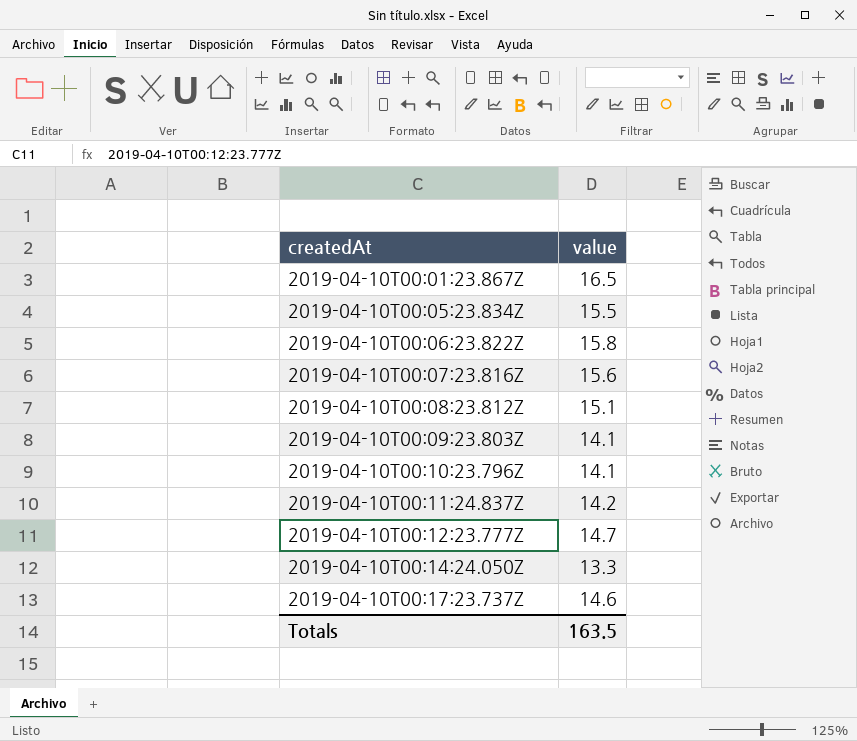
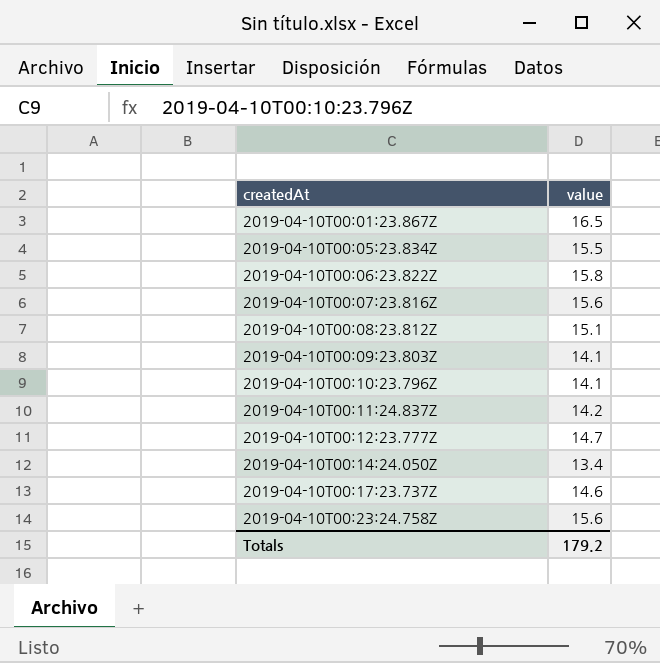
2019-04-10T00:14:24.050Z | value: 13.3 -> 13.4
row 2019-04-10T00:23:24.758Z: none -> 15.6
Totals | value: 163.5 -> 179.2

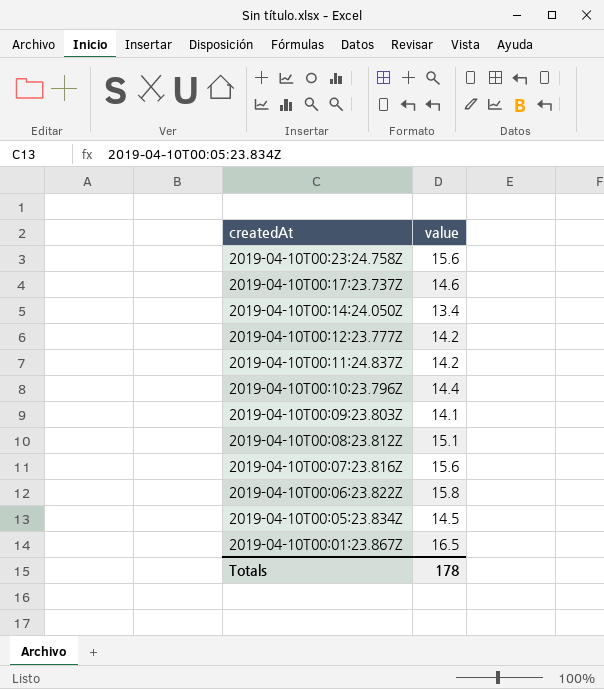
row order: createdAt ascending -> createdAt descending
2019-04-10T00:12:23.777Z | value: 14.7 -> 14.2
2019-04-10T00:10:23.796Z | value: 14.1 -> 14.4
2019-04-10T00:05:23.834Z | value: 15.5 -> 14.5
Totals | value: 179.2 -> 178

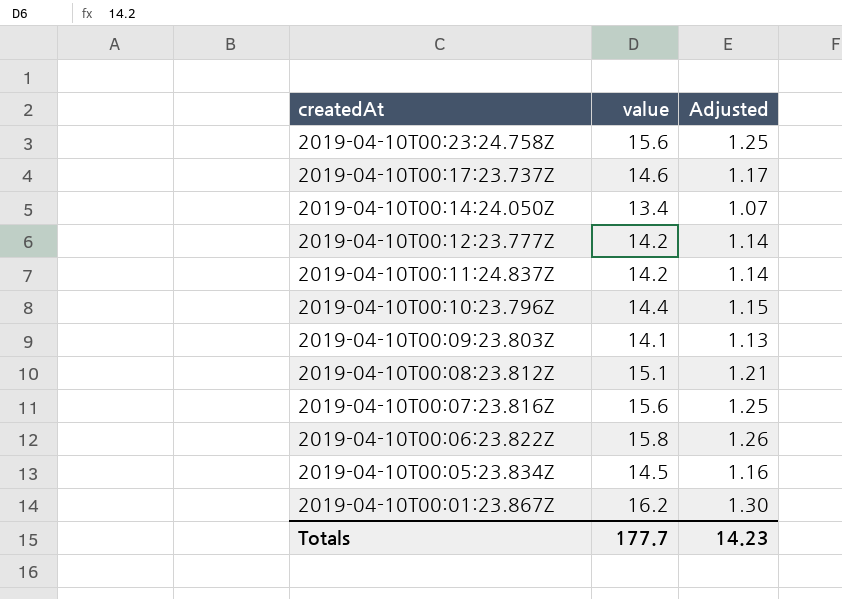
column Adjusted | formula: none -> [value] * 0.08
2019-04-10T00:01:23.867Z | value: 16.5 -> 16.2
Totals | value: 178 -> 177.7

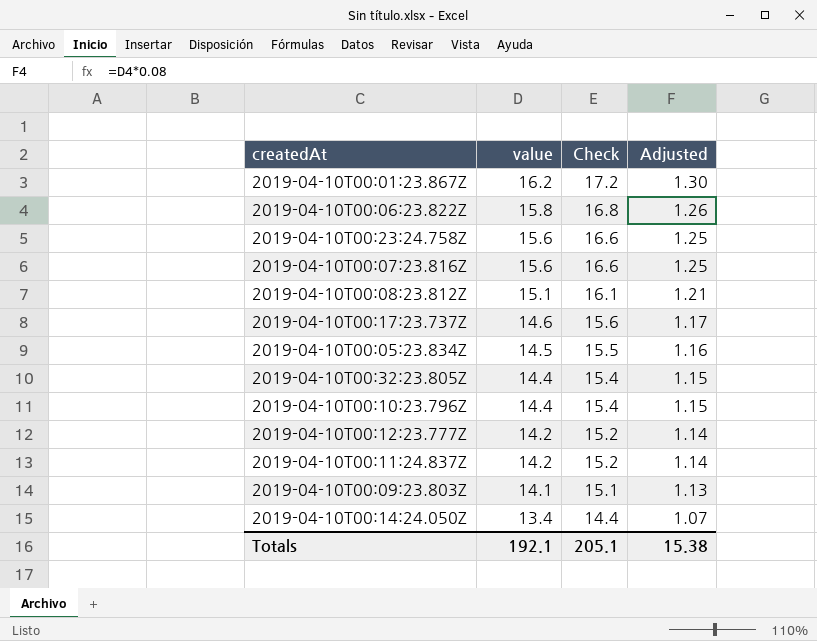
row order: createdAt descending -> value descending
column Check | formula: none -> [value] + 1
row 2019-04-10T00:32:23.805Z: none -> 14.4 | 15.4 | 1.15
Totals | value: 177.7 -> 192.1
Totals | Adjusted: 14.23 -> 15.38

